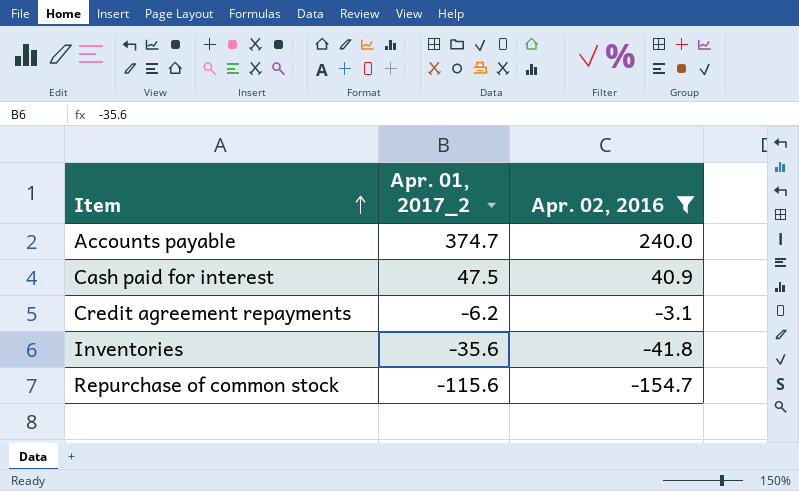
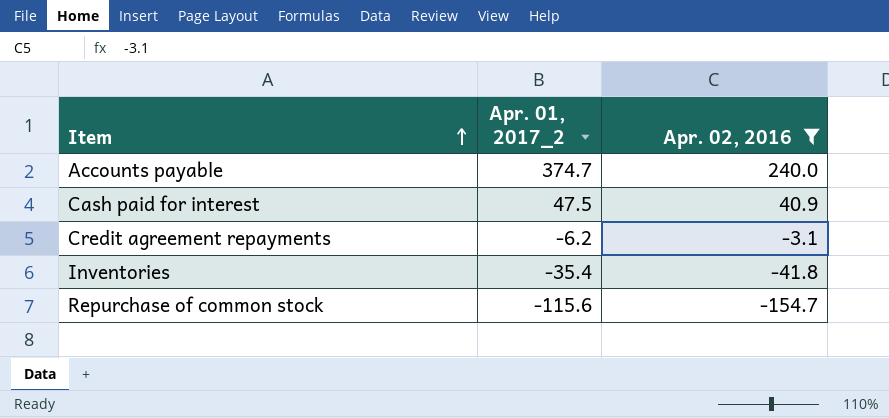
Inventories | Apr. 01, 2017_2: -35.6 -> -35.4

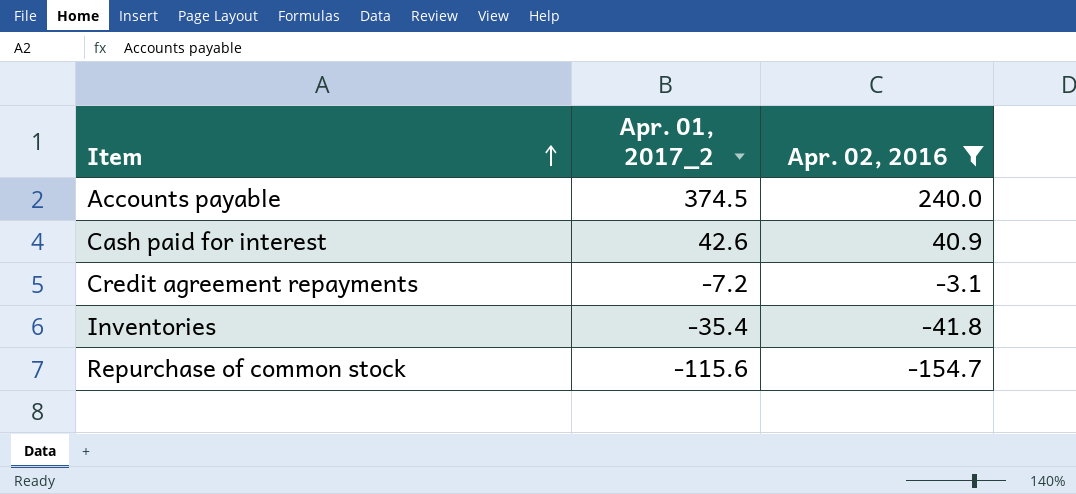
Accounts payable | Apr. 01, 2017_2: 374.7 -> 374.5
Cash paid for interest | Apr. 01, 2017_2: 47.5 -> 42.6
Credit agreement repayments | Apr. 01, 2017_2: -6.2 -> -7.2

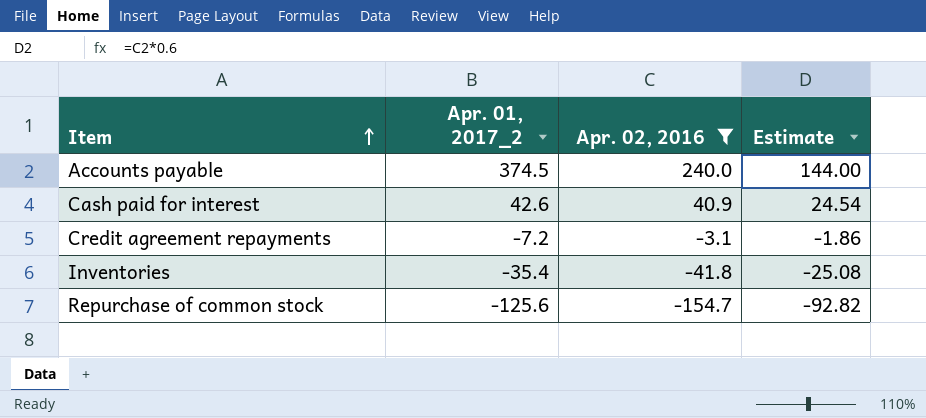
column Estimate | formula: none -> [Apr. 02, 2016] * 0.6
Repurchase of common stock | Apr. 01, 2017_2: -115.6 -> -125.6

